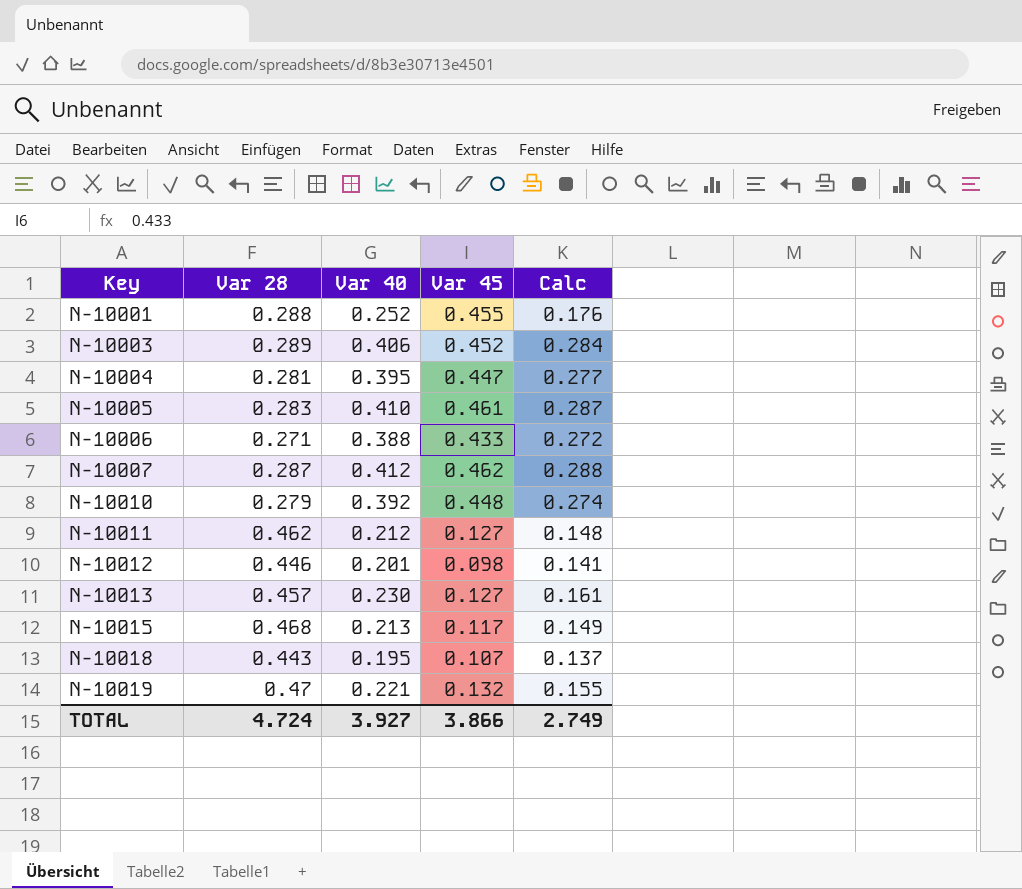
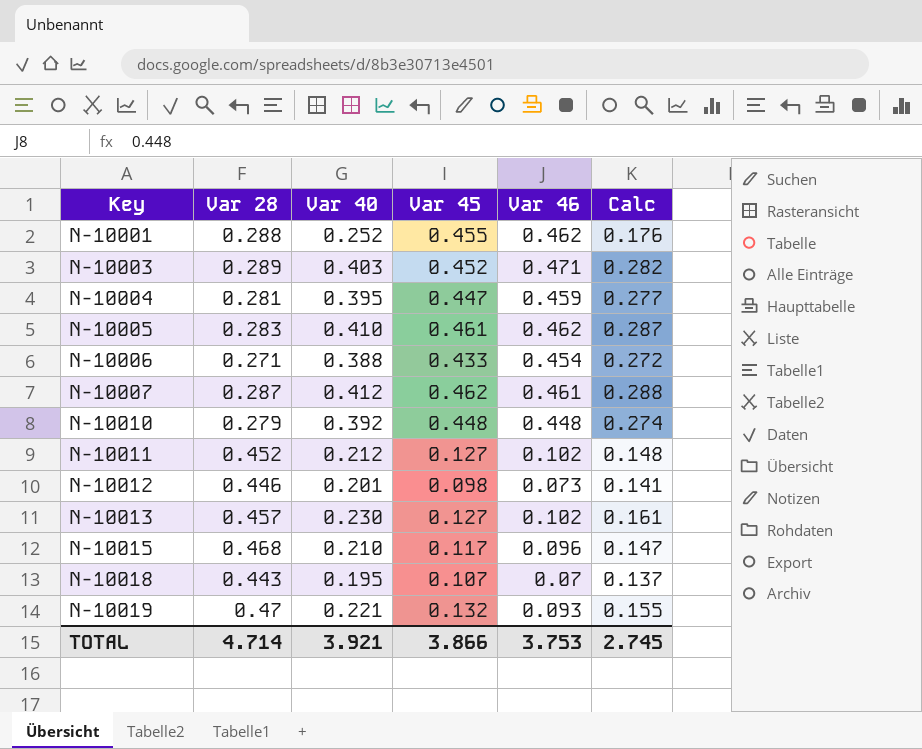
column Var 46 | position: none -> 5
N-10003 | Var 40: 0.406 -> 0.403
N-10003 | Calc: 0.284 -> 0.282
N-10011 | Var 28: 0.462 -> 0.452
N-10015 | Var 40: 0.213 -> 0.210
N-10015 | Calc: 0.149 -> 0.147
TOTAL | Var 28: 4.724 -> 4.714
TOTAL | Var 40: 3.927 -> 3.921
TOTAL | Calc: 2.749 -> 2.745

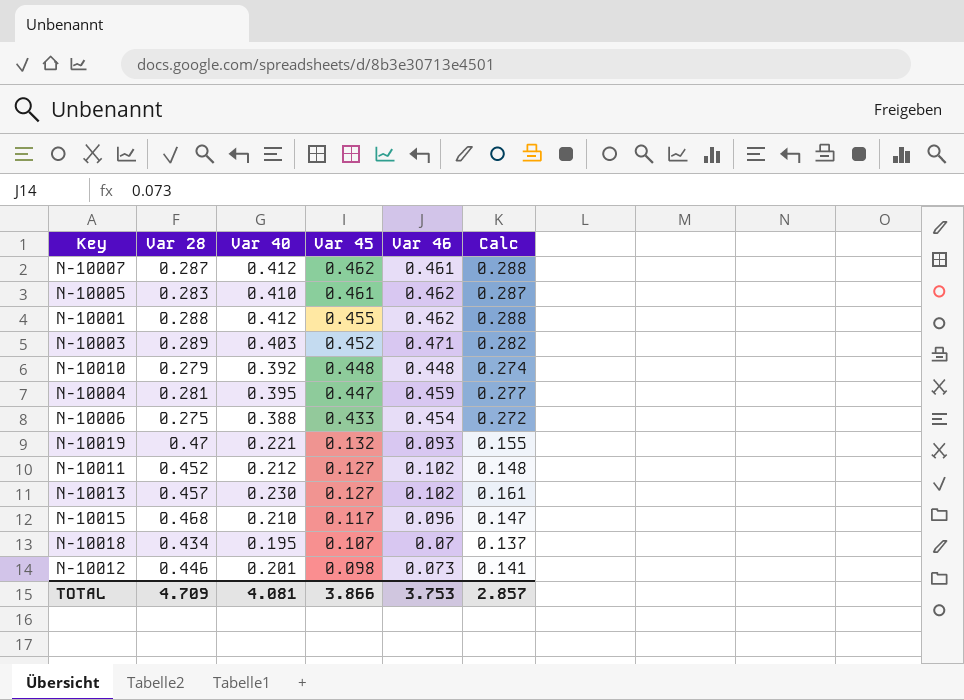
row order: Key ascending -> Var 45 descending
N-10001 | Var 40: 0.252 -> 0.412
N-10001 | Calc: 0.176 -> 0.288
N-10006 | Var 28: 0.271 -> 0.275
N-10018 | Var 28: 0.443 -> 0.434
TOTAL | Var 28: 4.714 -> 4.709
TOTAL | Var 40: 3.921 -> 4.081
TOTAL | Calc: 2.745 -> 2.857

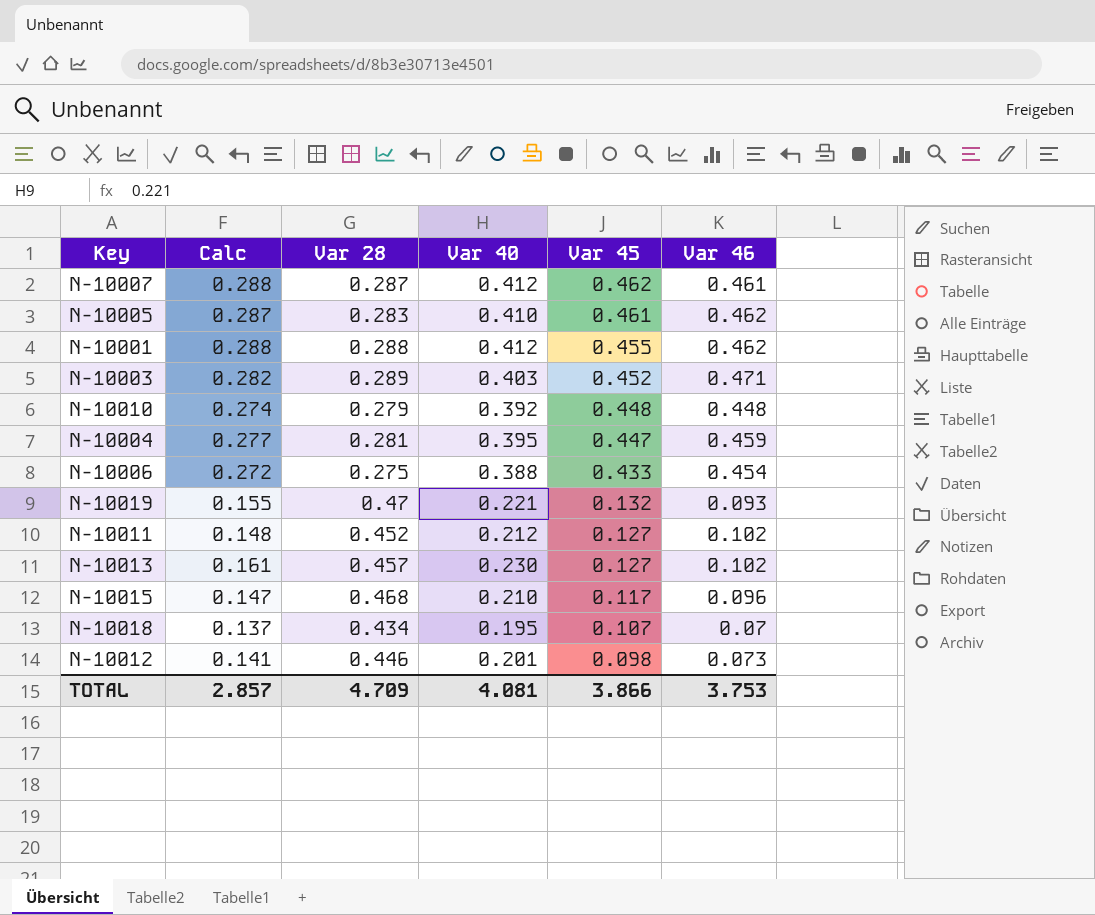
column Calc | position: 6 -> 2

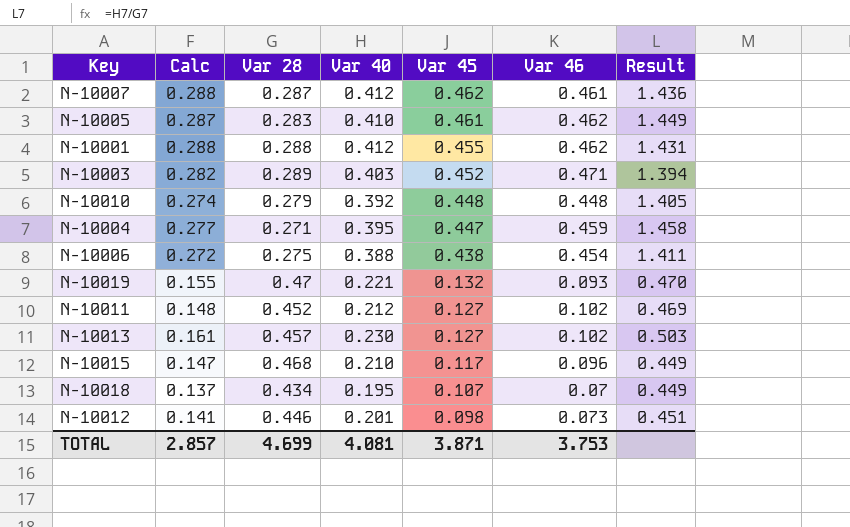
column Result | formula: none -> [Var 40] / [Var 28]
N-10004 | Var 28: 0.281 -> 0.271
N-10006 | Var 45: 0.433 -> 0.438
TOTAL | Var 28: 4.709 -> 4.699
TOTAL | Var 45: 3.866 -> 3.871

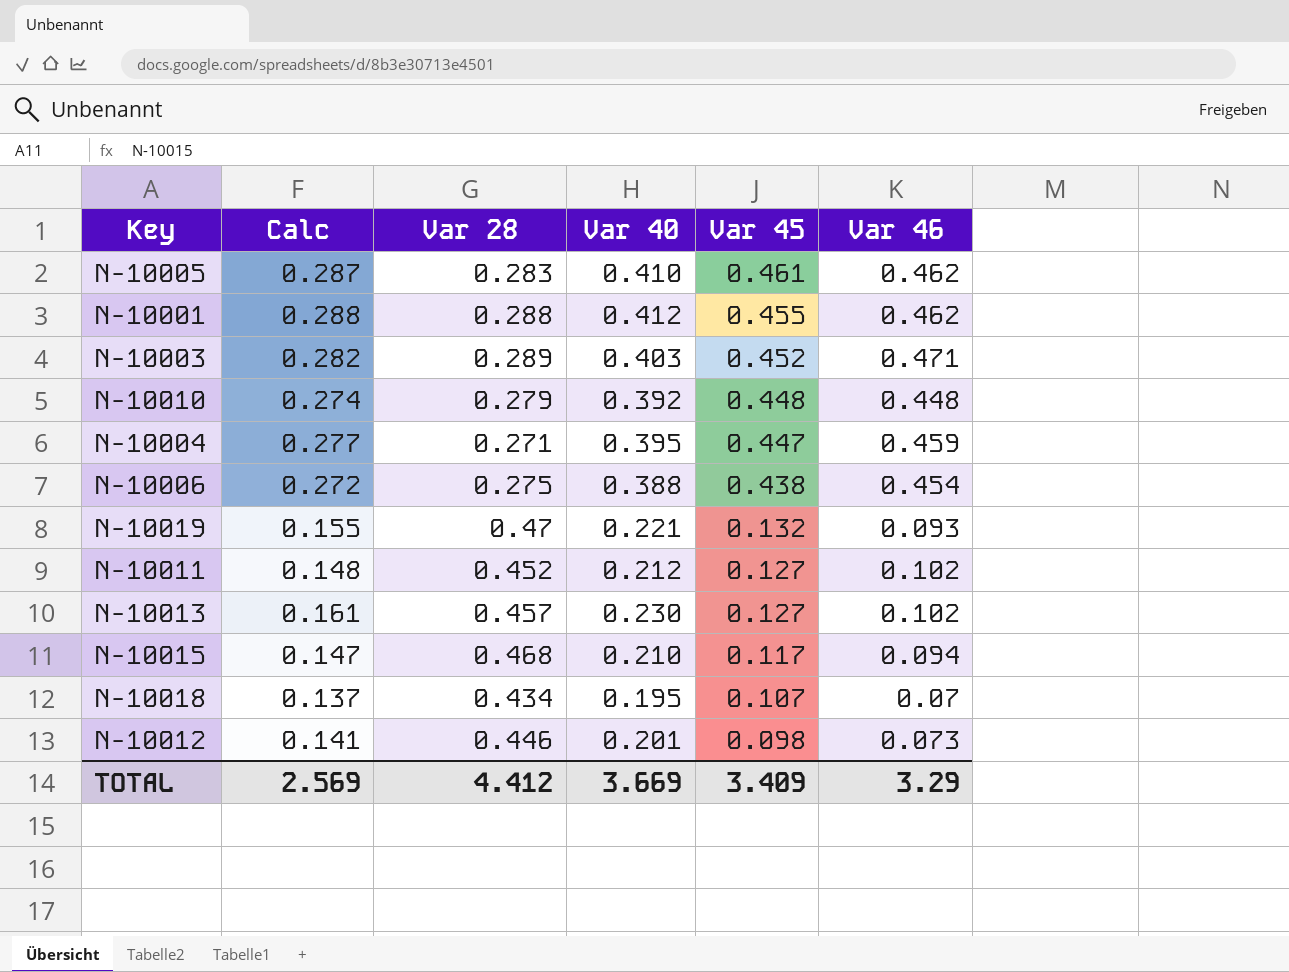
column Result | formula: [Var 40] / [Var 28] -> none
row N-10007: 0.288 | 0.287 | 0.412 | 0.462 | 0.461 | 1.436 -> none
N-10015 | Var 46: 0.096 -> 0.094
TOTAL | Calc: 2.857 -> 2.569
TOTAL | Var 28: 4.699 -> 4.412
TOTAL | Var 40: 4.081 -> 3.669
TOTAL | Var 45: 3.871 -> 3.409
TOTAL | Var 46: 3.753 -> 3.29

